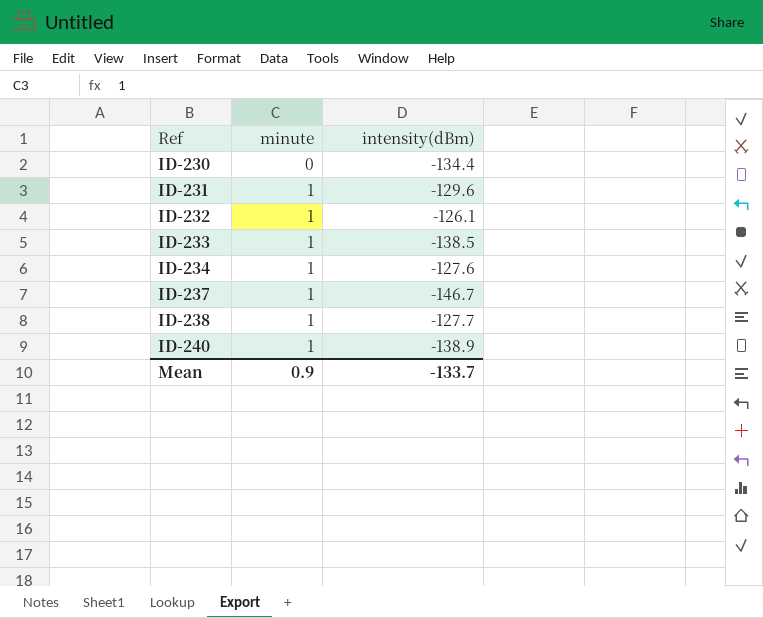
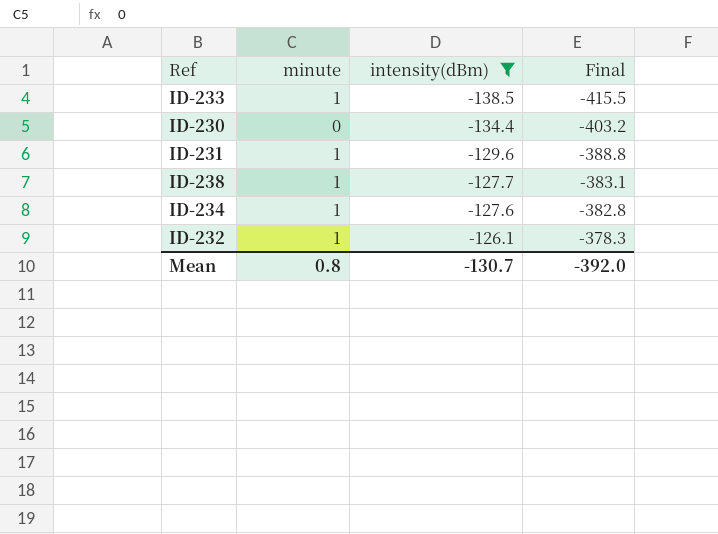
filter: none -> intensity(dBm) >= -138.5
row order: Ref ascending -> intensity(dBm) ascending
column Final | formula: none -> [intensity(dBm)] * 3
Mean | minute: 0.9 -> 0.8
Mean | intensity(dBm): -133.7 -> -130.7

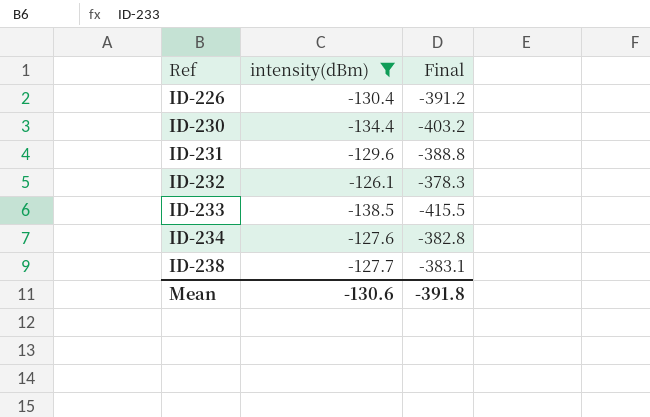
row order: intensity(dBm) ascending -> Ref ascending
column minute | position: 2 -> none
row ID-226: none -> -130.4 | -391.2
Mean | intensity(dBm): -130.7 -> -130.6
Mean | Final: -392.0 -> -391.8

